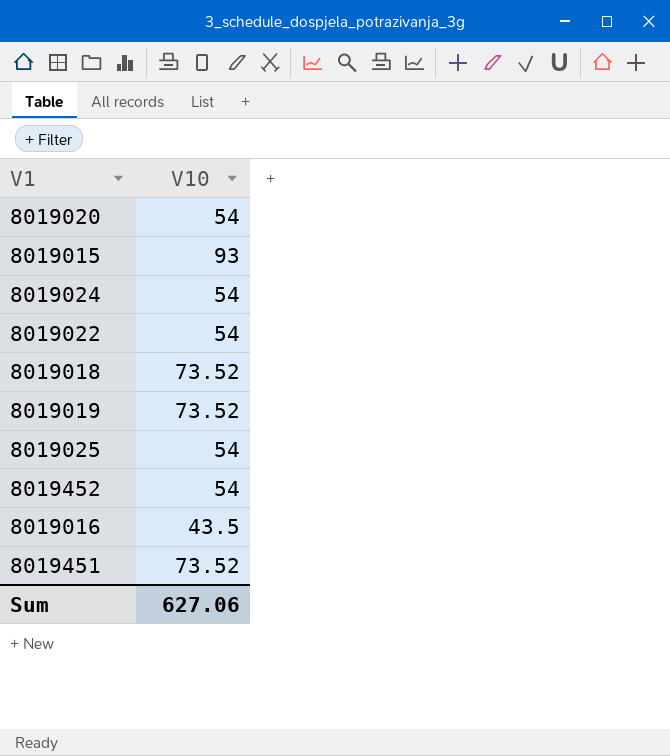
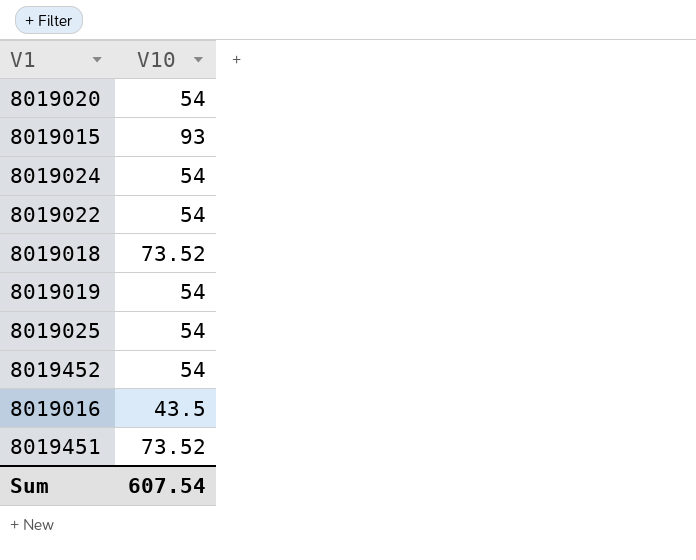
8019019 | V10: 73.52 -> 54
Sum | V10: 627.06 -> 607.54

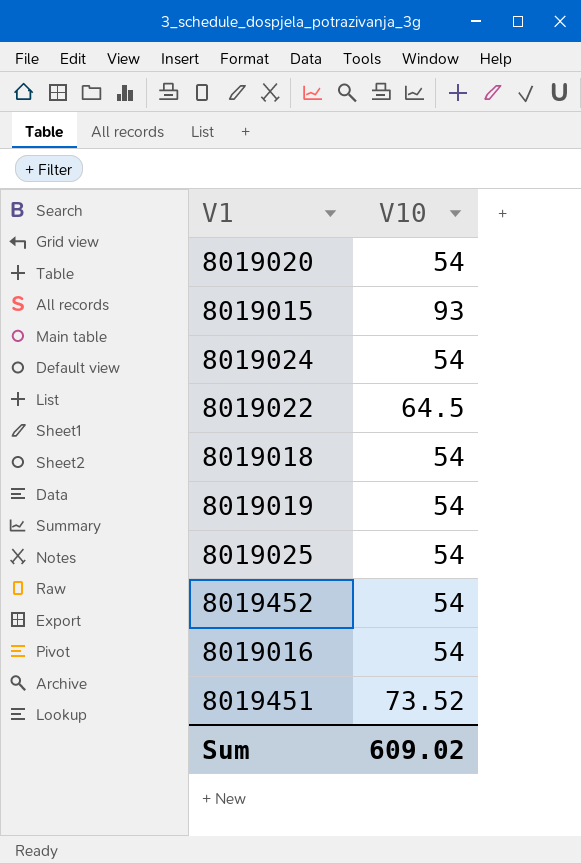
8019022 | V10: 54 -> 64.5
8019018 | V10: 73.52 -> 54
8019016 | V10: 43.5 -> 54
Sum | V10: 607.54 -> 609.02

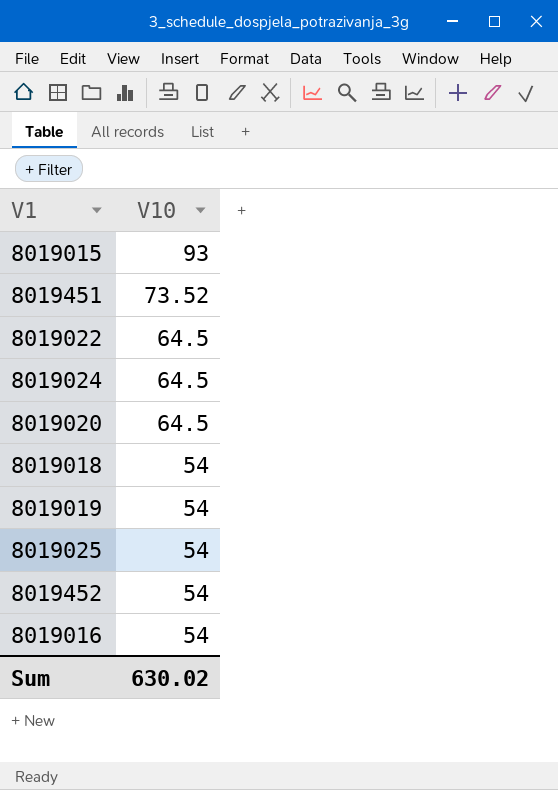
row order: none -> V10 descending
8019024 | V10: 54 -> 64.5
8019020 | V10: 54 -> 64.5
Sum | V10: 609.02 -> 630.02

